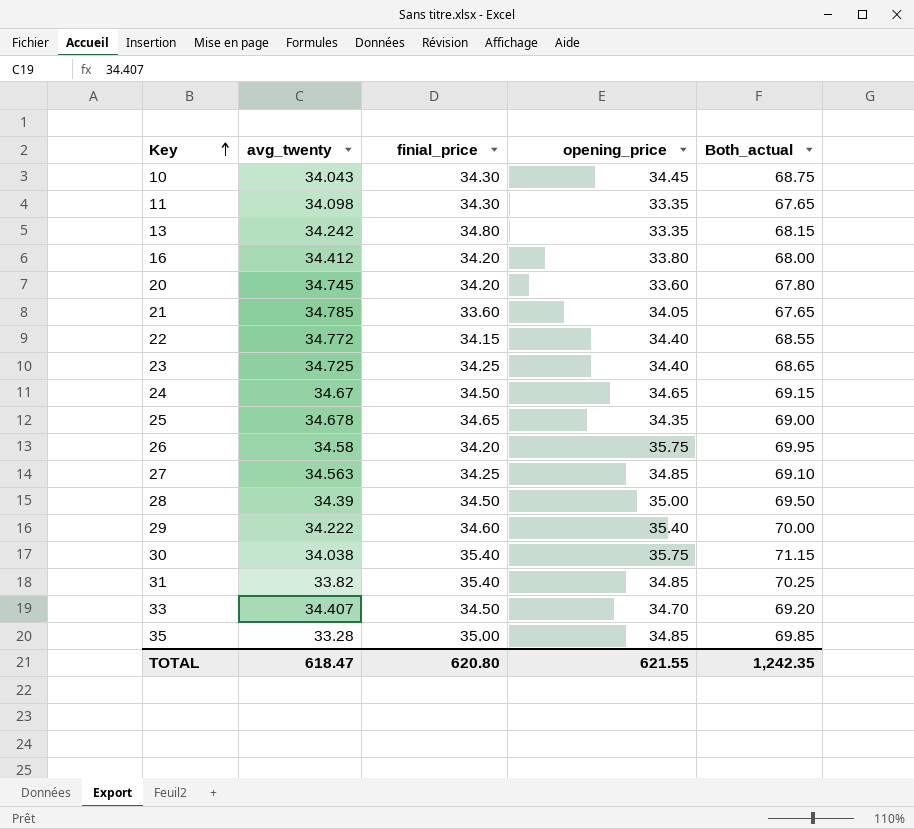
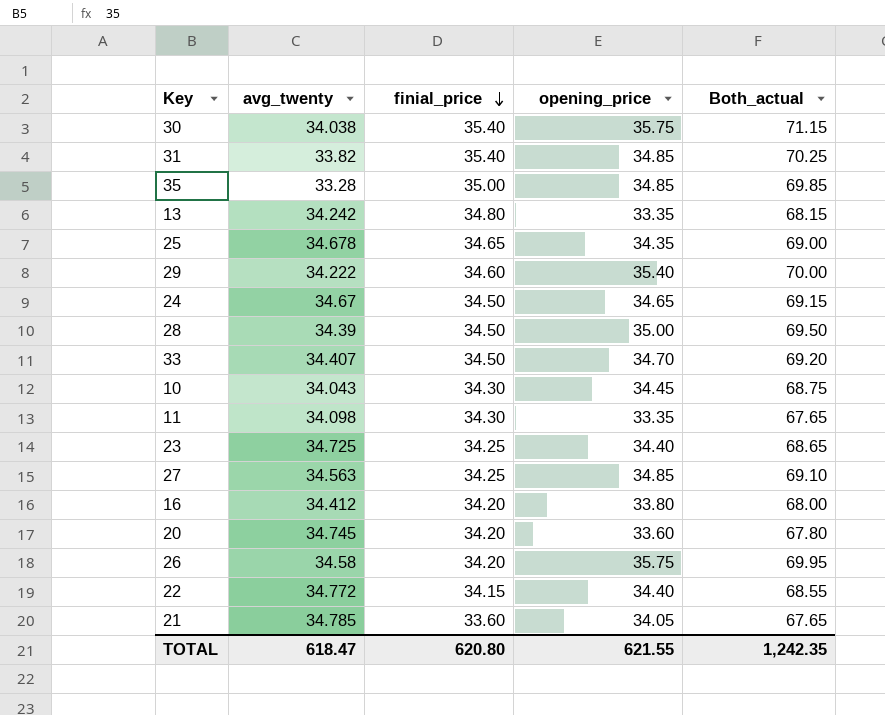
row order: Key ascending -> finial_price descending

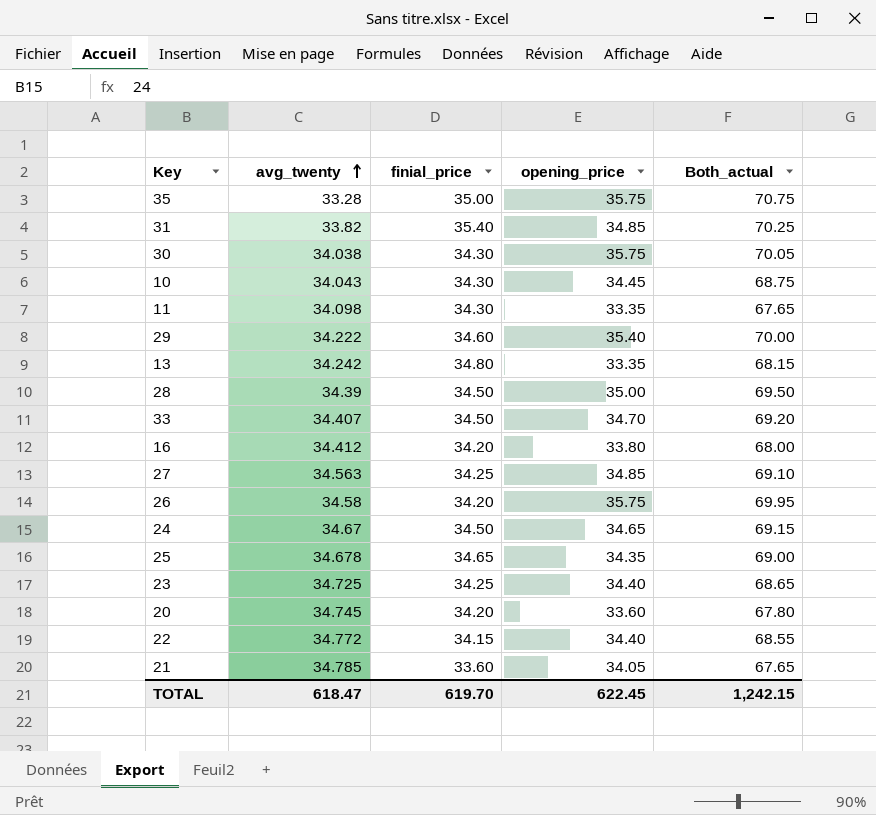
row order: finial_price descending -> avg_twenty ascending
35 | opening_price: 34.85 -> 35.75
35 | Both_actual: 69.85 -> 70.75
30 | finial_price: 35.40 -> 34.30
30 | Both_actual: 71.15 -> 70.05
TOTAL | finial_price: 620.80 -> 619.70
TOTAL | opening_price: 621.55 -> 622.45
TOTAL | Both_actual: 1,242.35 -> 1,242.15

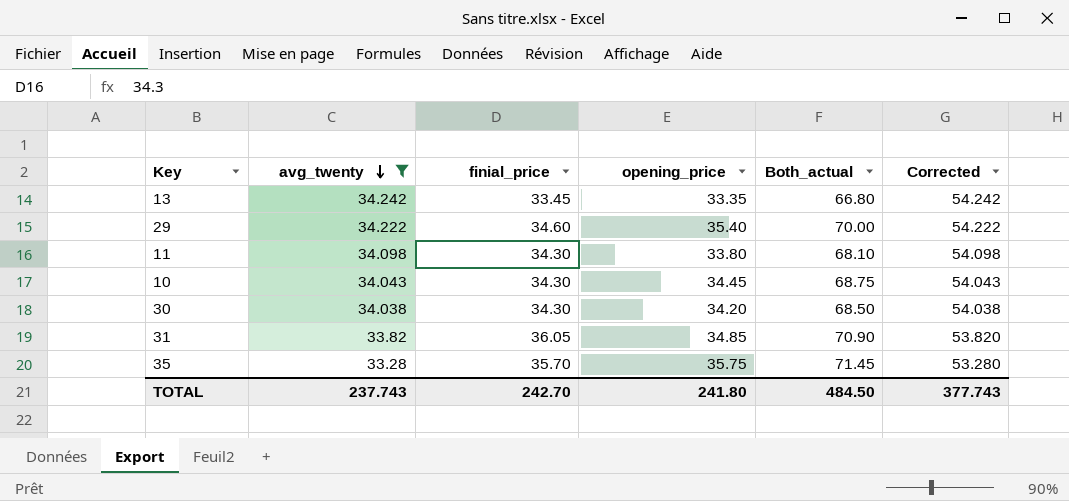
filter: none -> avg_twenty <= 34.242
row order: avg_twenty ascending -> avg_twenty descending
column Corrected | formula: none -> [avg_twenty] + 20
13 | finial_price: 34.80 -> 33.45
13 | Both_actual: 68.15 -> 66.80
11 | opening_price: 33.35 -> 33.80
11 | Both_actual: 67.65 -> 68.10
30 | opening_price: 35.75 -> 34.20
30 | Both_actual: 70.05 -> 68.50
31 | finial_price: 35.40 -> 36.05
31 | Both_actual: 70.25 -> 70.90
35 | finial_price: 35.00 -> 35.70
35 | Both_actual: 70.75 -> 71.45
TOTAL | avg_twenty: 618.47 -> 237.743
TOTAL | finial_price: 619.70 -> 242.70
TOTAL | opening_price: 622.45 -> 241.80
TOTAL | Both_actual: 1,242.15 -> 484.50

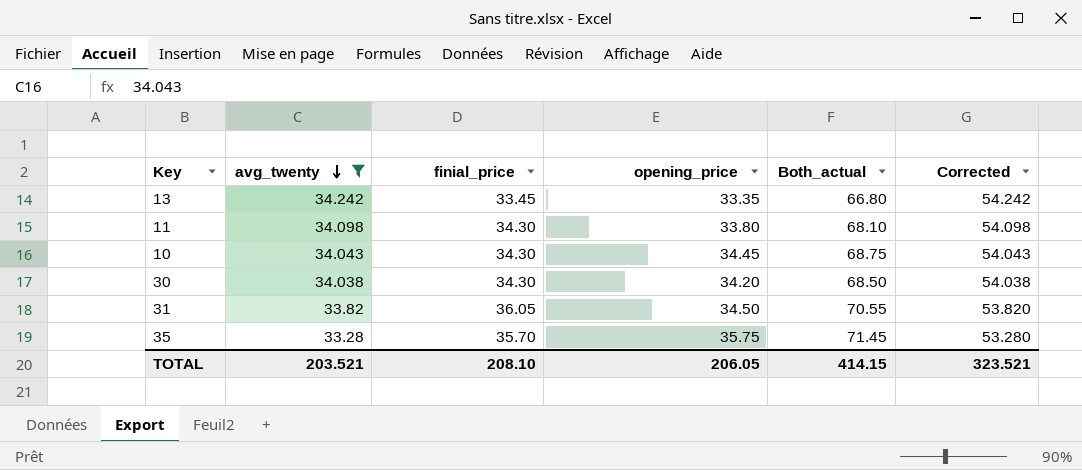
row 29: 34.222 | 34.60 | 35.40 | 70.00 | 54.222 -> none
31 | opening_price: 34.85 -> 34.50
31 | Both_actual: 70.90 -> 70.55
TOTAL | avg_twenty: 237.743 -> 203.521
TOTAL | finial_price: 242.70 -> 208.10
TOTAL | opening_price: 241.80 -> 206.05
TOTAL | Both_actual: 484.50 -> 414.15
TOTAL | Corrected: 377.743 -> 323.521

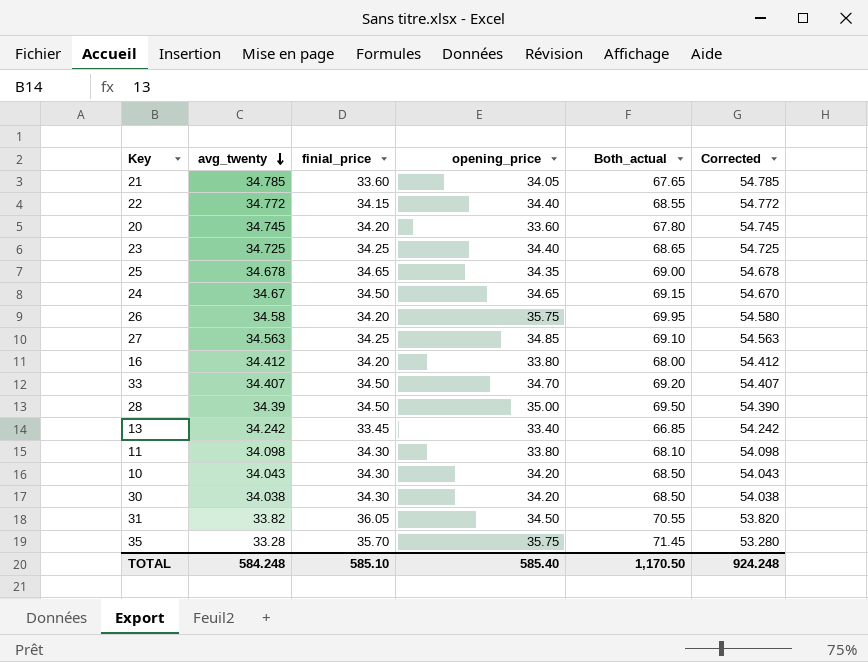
filter: avg_twenty <= 34.242 -> none
13 | opening_price: 33.35 -> 33.40
13 | Both_actual: 66.80 -> 66.85
10 | opening_price: 34.45 -> 34.20
10 | Both_actual: 68.75 -> 68.50
TOTAL | avg_twenty: 203.521 -> 584.248
TOTAL | finial_price: 208.10 -> 585.10
TOTAL | opening_price: 206.05 -> 585.40
TOTAL | Both_actual: 414.15 -> 1,170.50
TOTAL | Corrected: 323.521 -> 924.248

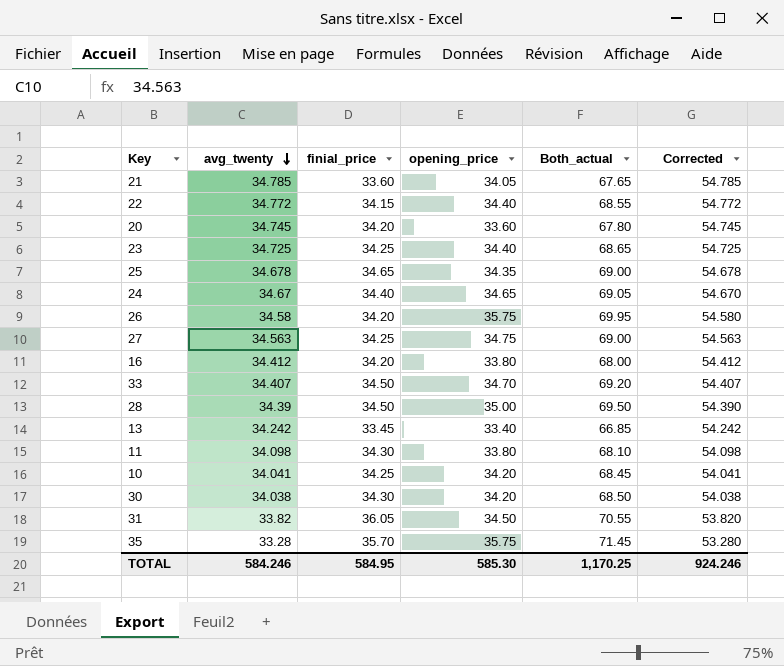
24 | finial_price: 34.50 -> 34.40
24 | Both_actual: 69.15 -> 69.05
27 | opening_price: 34.85 -> 34.75
27 | Both_actual: 69.10 -> 69.00
10 | avg_twenty: 34.043 -> 34.041
10 | finial_price: 34.30 -> 34.25
10 | Both_actual: 68.50 -> 68.45
10 | Corrected: 54.043 -> 54.041
TOTAL | avg_twenty: 584.248 -> 584.246
TOTAL | finial_price: 585.10 -> 584.95
TOTAL | opening_price: 585.40 -> 585.30
TOTAL | Both_actual: 1,170.50 -> 1,170.25
TOTAL | Corrected: 924.248 -> 924.246

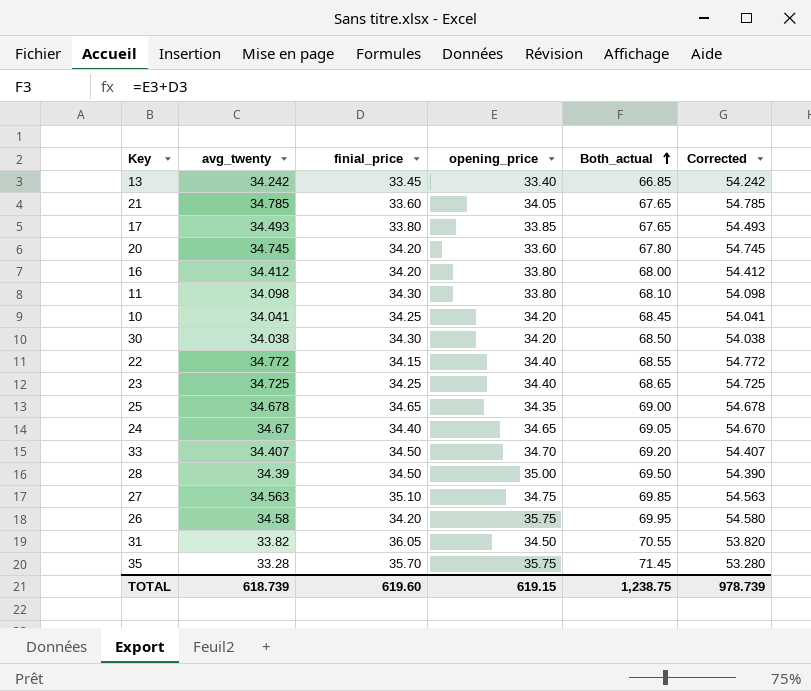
row order: avg_twenty descending -> Both_actual ascending
row 17: none -> 34.493 | 33.80 | 33.85 | 67.65 | 54.493
27 | finial_price: 34.25 -> 35.10
27 | Both_actual: 69.00 -> 69.85
TOTAL | avg_twenty: 584.246 -> 618.739
TOTAL | finial_price: 584.95 -> 619.60
TOTAL | opening_price: 585.30 -> 619.15
TOTAL | Both_actual: 1,170.25 -> 1,238.75
TOTAL | Corrected: 924.246 -> 978.739

